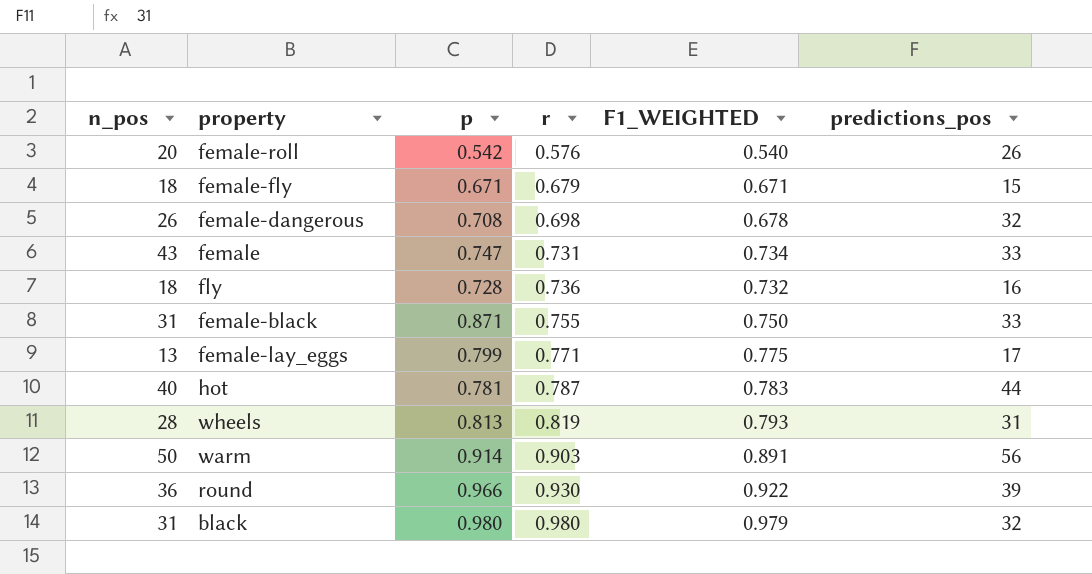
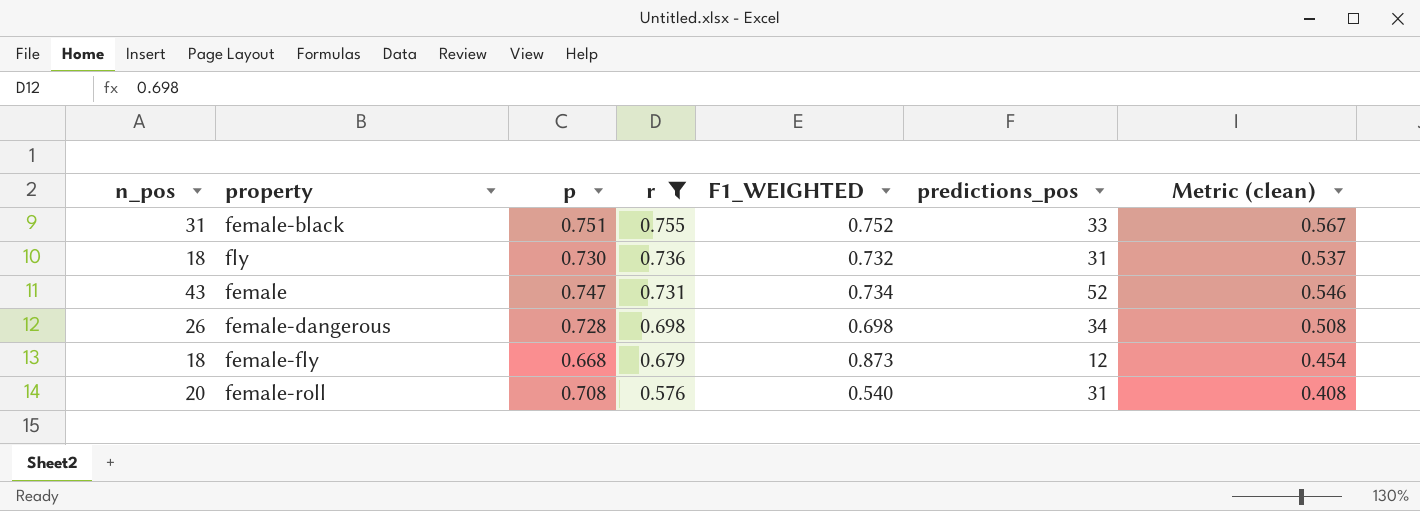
filter: none -> r <= 0.755
row order: r ascending -> r descending
column Metric (clean) | formula: none -> [p] * [r]
female-black | p: 0.871 -> 0.751
female-black | F1_WEIGHTED: 0.750 -> 0.752
fly | p: 0.728 -> 0.730
fly | predictions_pos: 16 -> 31
female | predictions_pos: 33 -> 52
female-dangerous | p: 0.708 -> 0.728
female-dangerous | F1_WEIGHTED: 0.678 -> 0.698
female-dangerous | predictions_pos: 32 -> 34
female-fly | p: 0.671 -> 0.668
female-fly | F1_WEIGHTED: 0.671 -> 0.873
female-fly | predictions_pos: 15 -> 12
female-roll | p: 0.542 -> 0.708
female-roll | predictions_pos: 26 -> 31

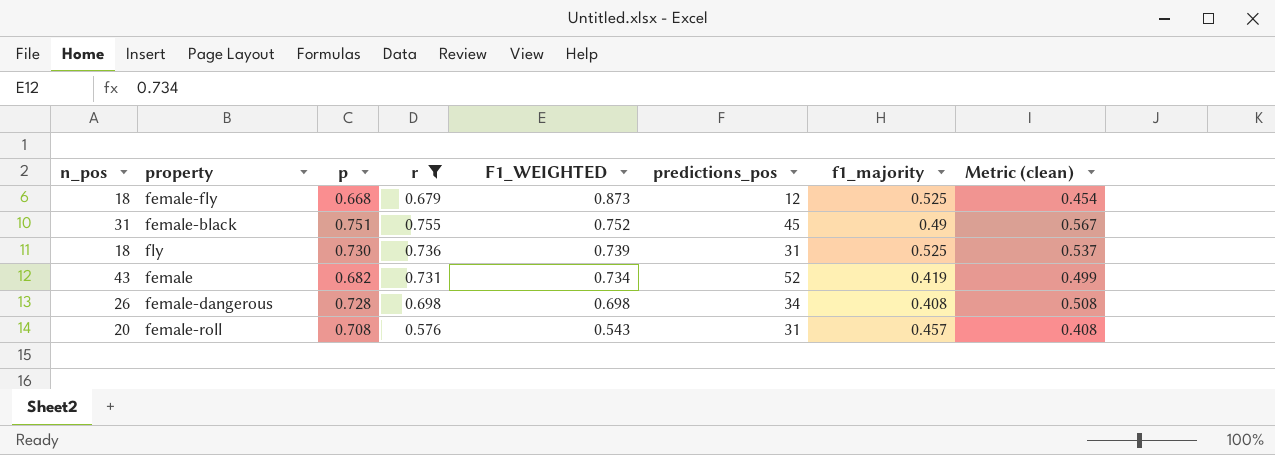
row order: r descending -> F1_WEIGHTED descending
column f1_majority | position: none -> 7
female-black | predictions_pos: 33 -> 45
fly | F1_WEIGHTED: 0.732 -> 0.739
female | p: 0.747 -> 0.682
female | Metric (clean): 0.546 -> 0.499
female-roll | F1_WEIGHTED: 0.540 -> 0.543

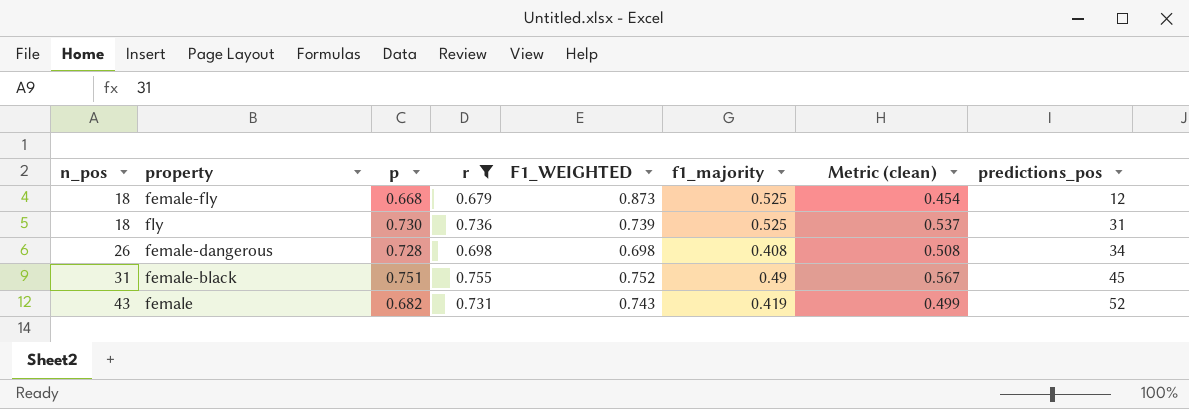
row order: F1_WEIGHTED descending -> n_pos ascending
column predictions_pos | position: 6 -> 8
row female-roll: 20 | 0.708 | 0.576 | 0.543 | 31 | 0.457 | 0.408 -> none
female | F1_WEIGHTED: 0.734 -> 0.743

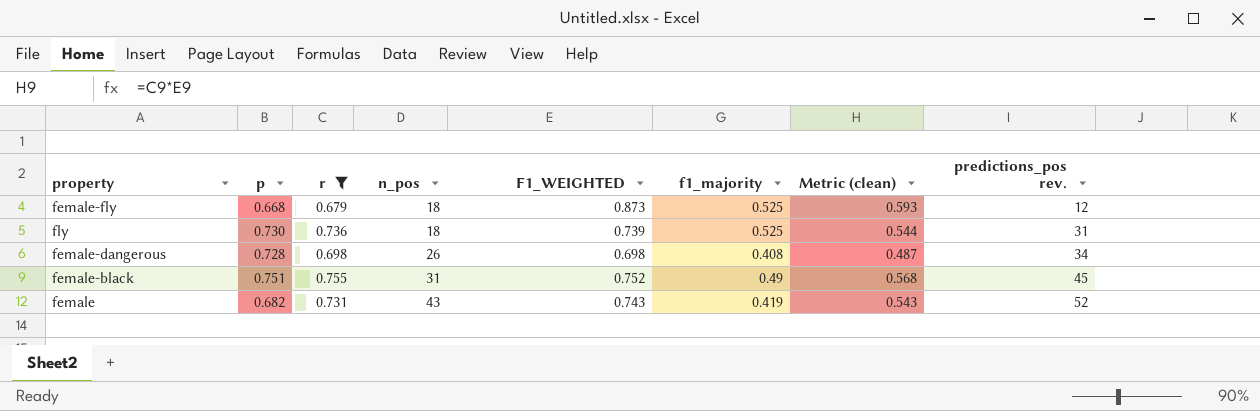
column n_pos | position: 1 -> 4
column Metric (clean) | formula: [p] * [r] -> [r] * [F1_WEIGHTED]
column name: predictions_pos -> predictions_pos rev.

